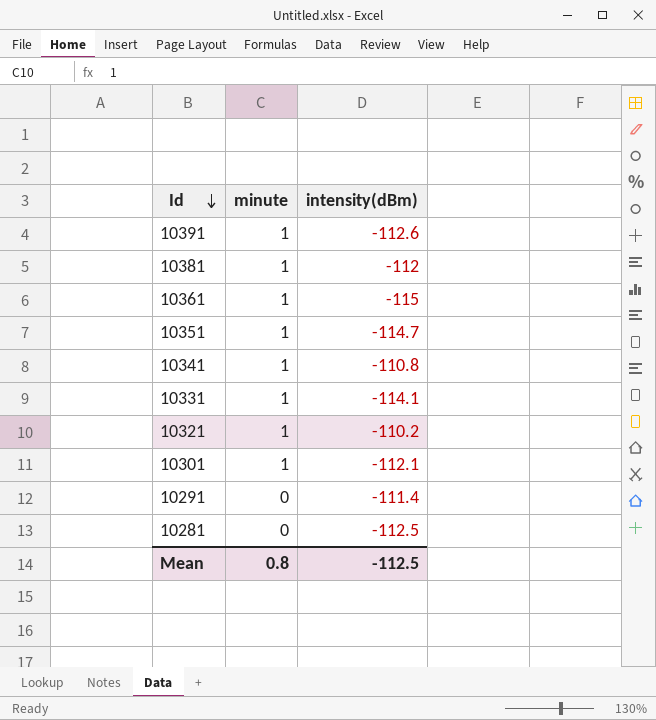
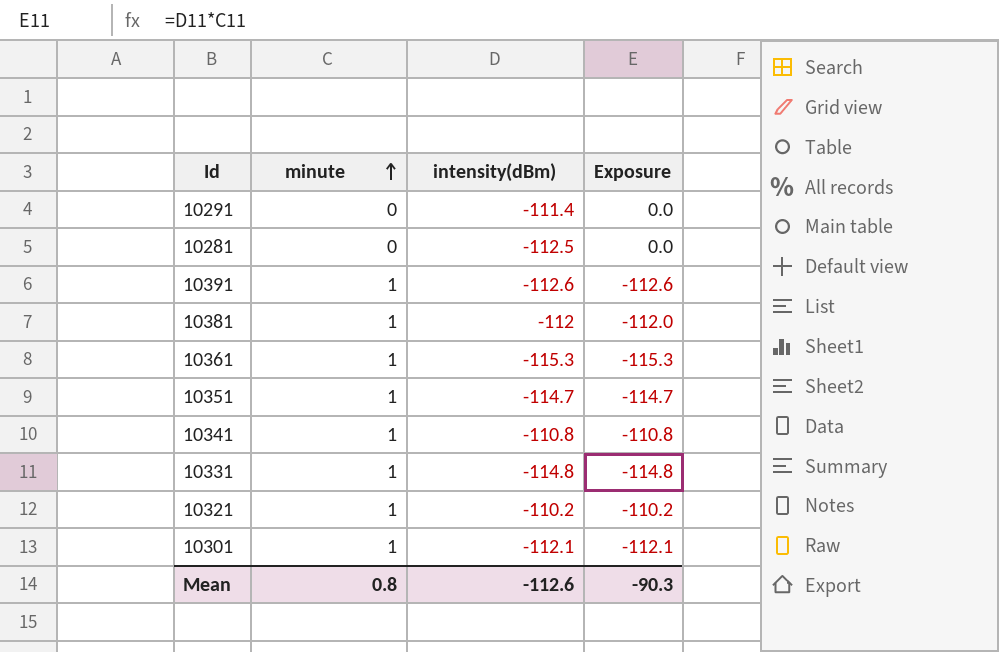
row order: Id descending -> minute ascending
column Exposure | formula: none -> [minute] * [intensity(dBm)]
10361 | intensity(dBm): -115 -> -115.3
10331 | intensity(dBm): -114.1 -> -114.8
Mean | intensity(dBm): -112.5 -> -112.6

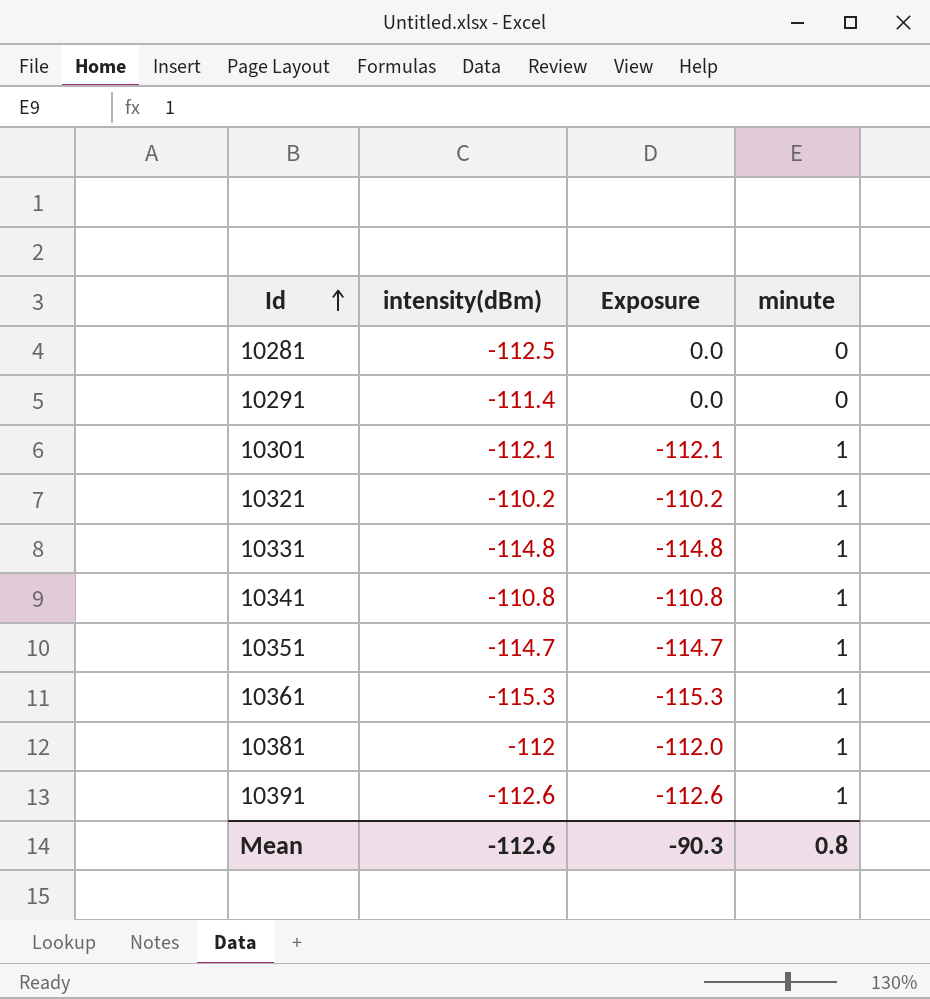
row order: minute ascending -> Id ascending
column minute | position: 2 -> 4

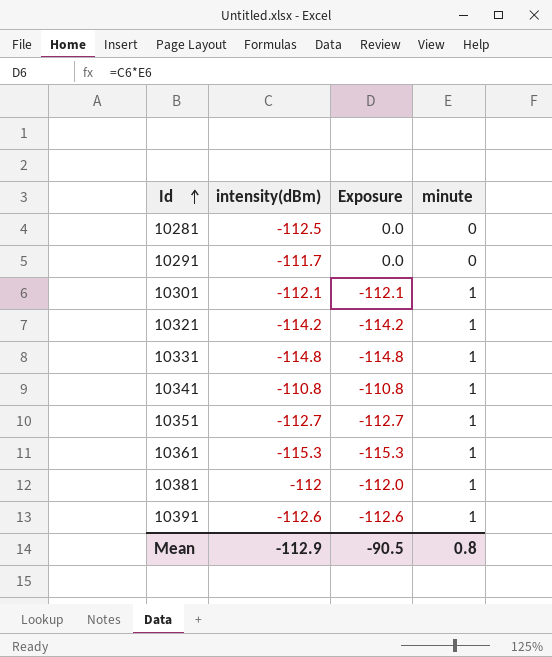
10291 | intensity(dBm): -111.4 -> -111.7
10321 | intensity(dBm): -110.2 -> -114.2
10321 | Exposure: -110.2 -> -114.2
10351 | intensity(dBm): -114.7 -> -112.7
10351 | Exposure: -114.7 -> -112.7
Mean | intensity(dBm): -112.6 -> -112.9
Mean | Exposure: -90.3 -> -90.5

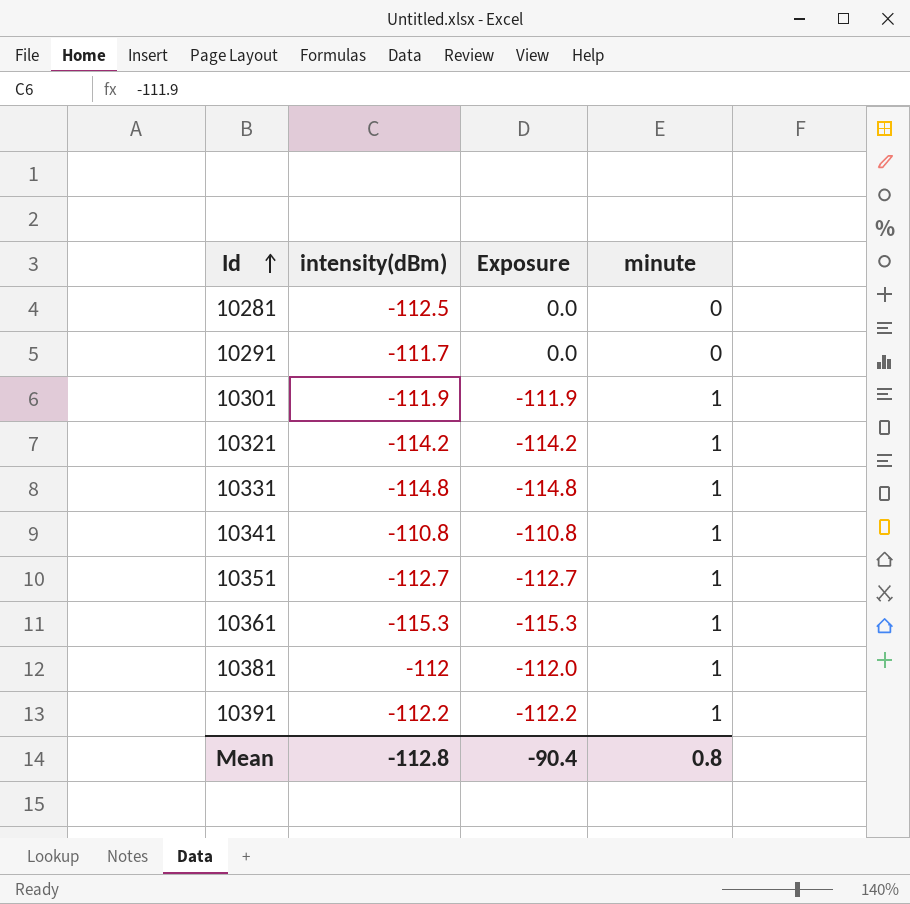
10301 | intensity(dBm): -112.1 -> -111.9
10301 | Exposure: -112.1 -> -111.9
10391 | intensity(dBm): -112.6 -> -112.2
10391 | Exposure: -112.6 -> -112.2
Mean | intensity(dBm): -112.9 -> -112.8
Mean | Exposure: -90.5 -> -90.4

